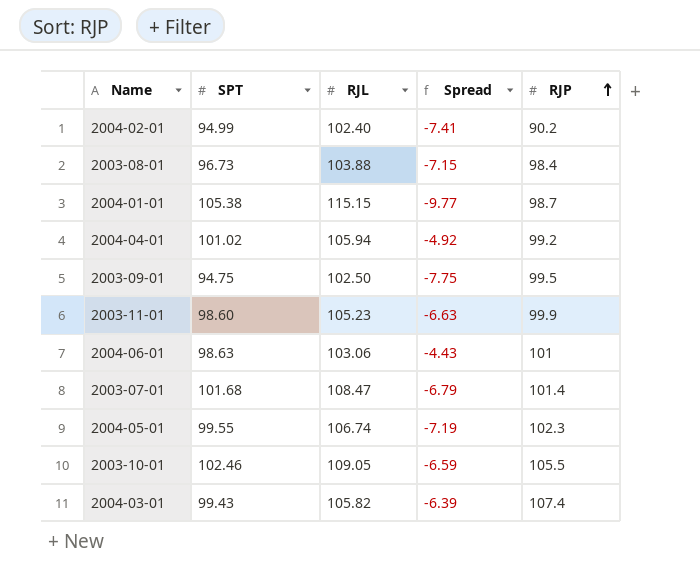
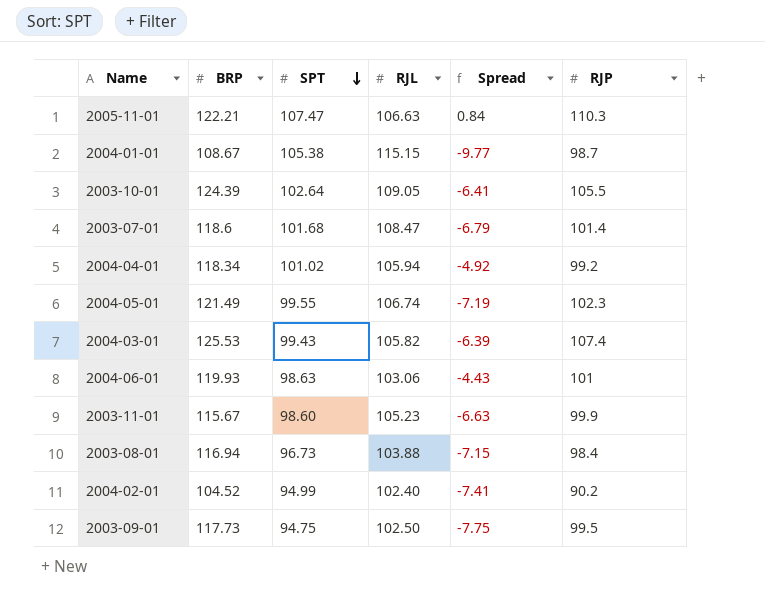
row order: RJP ascending -> SPT descending
column BRP | position: none -> 2
row 2005-11-01: none -> 122.21 | 107.47 | 106.63 | 0.84 | 110.3
2003-10-01 | SPT: 102.46 -> 102.64
2003-10-01 | Spread: -6.59 -> -6.41

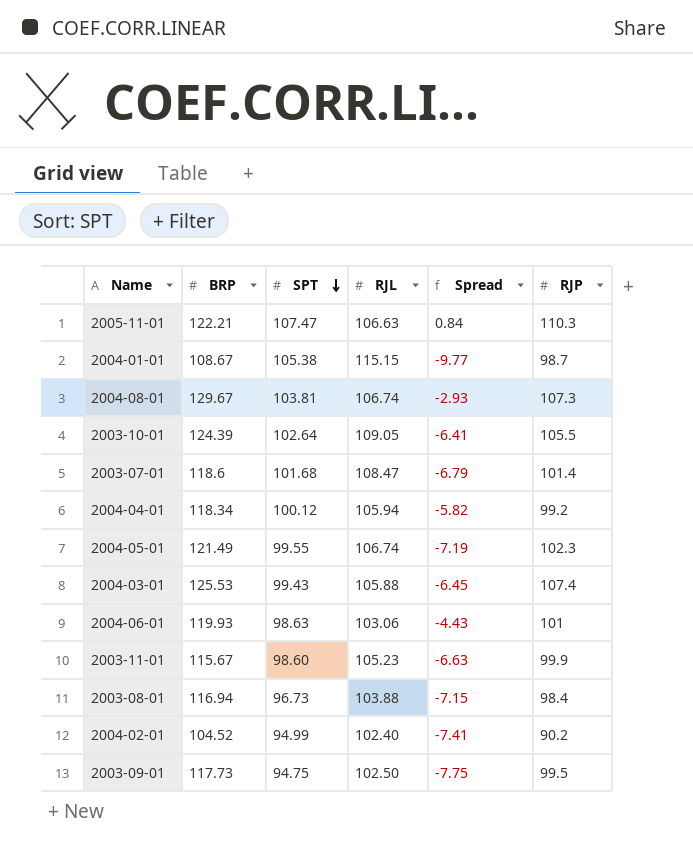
row 2004-08-01: none -> 129.67 | 103.81 | 106.74 | -2.93 | 107.3
2004-04-01 | SPT: 101.02 -> 100.12
2004-04-01 | Spread: -4.92 -> -5.82
2004-03-01 | RJL: 105.82 -> 105.88
2004-03-01 | Spread: -6.39 -> -6.45

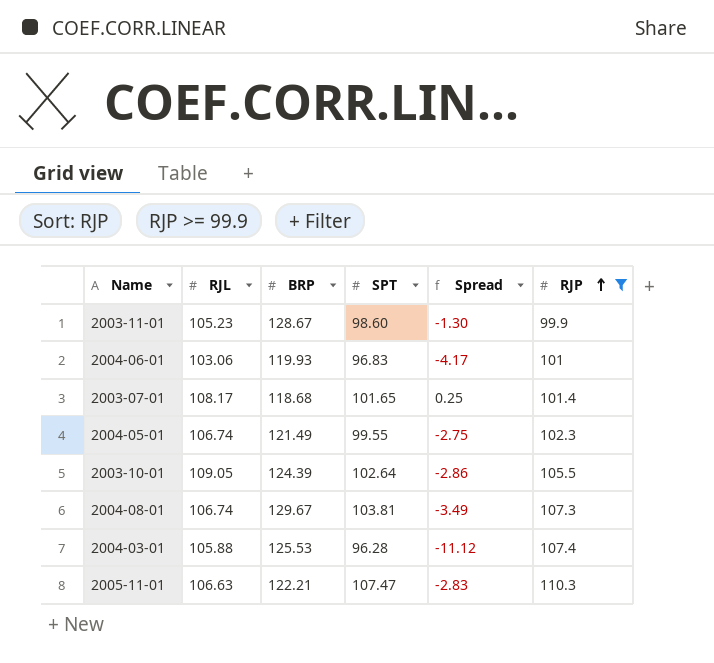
filter: none -> RJP >= 99.9
row order: SPT descending -> RJP ascending
column RJL | position: 4 -> 2
column Spread | formula: [SPT] - [RJL] -> [SPT] - [RJP]
2003-11-01 | BRP: 115.67 -> 128.67
2004-06-01 | SPT: 98.63 -> 96.83
2003-07-01 | RJL: 108.47 -> 108.17
2003-07-01 | BRP: 118.6 -> 118.68
2003-07-01 | SPT: 101.68 -> 101.65
2004-03-01 | SPT: 99.43 -> 96.28

